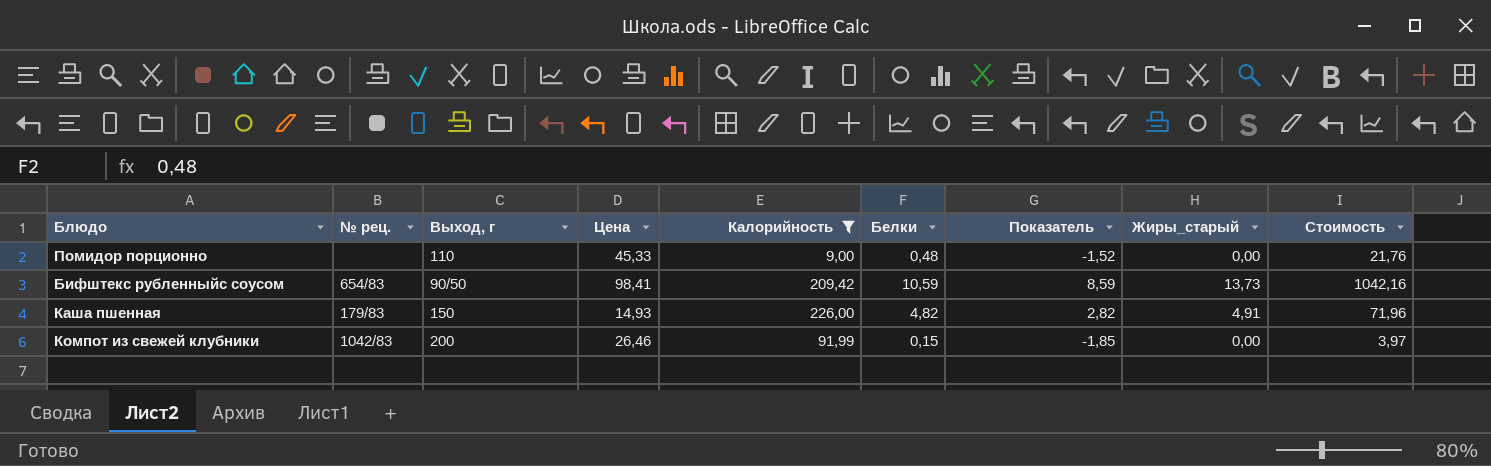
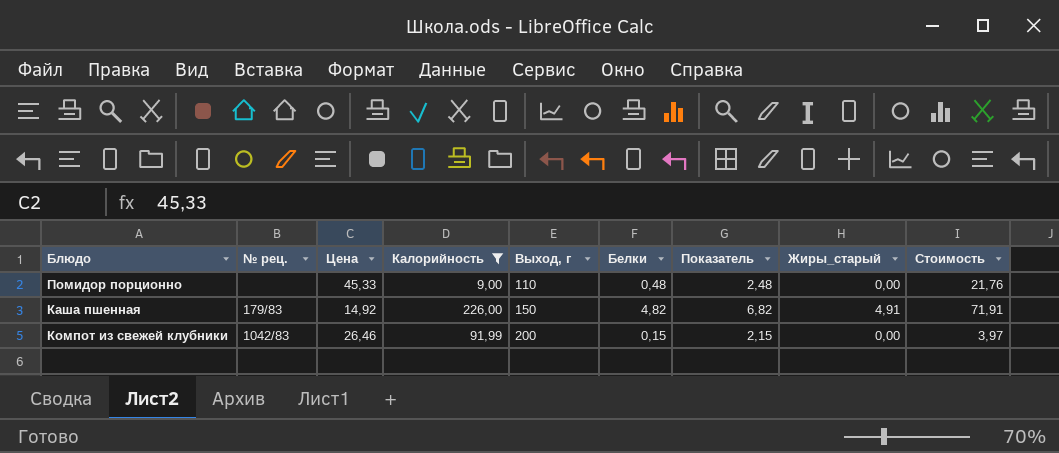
column Выход, г | position: 3 -> 5
column Показатель | formula: [Белки] - 2 -> [Белки] + 2
row Бифштекс рубленныйс соусом: 654/83 | 90/50 | 98,41 | 209,42 | 10,59 | 8,59 | 13,73 | 1042,16 -> none
Каша пшенная | Цена: 14,93 -> 14,92
Каша пшенная | Стоимость: 71,96 -> 71,91

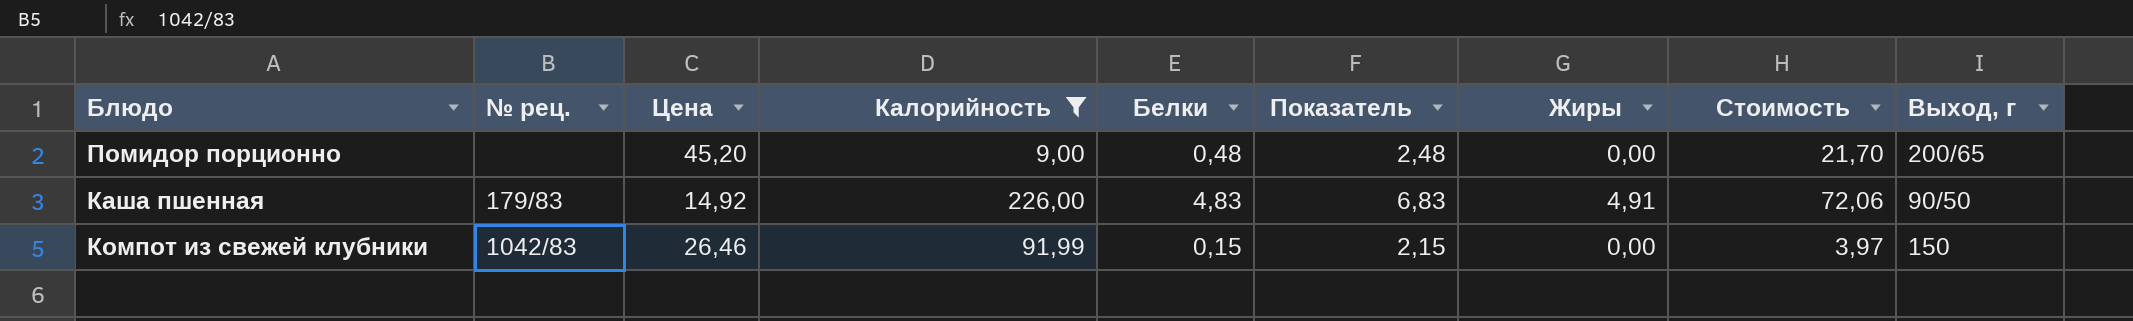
column name: Жиры_старый -> Жиры
column Выход, г | position: 5 -> 9
Помидор порционно | Цена: 45,33 -> 45,20
Помидор порционно | Стоимость: 21,76 -> 21,70
Помидор порционно | Выход, г: 110 -> 200/65
Каша пшенная | Белки: 4,82 -> 4,83
Каша пшенная | Показатель: 6,82 -> 6,83
Каша пшенная | Стоимость: 71,91 -> 72,06
Каша пшенная | Выход, г: 150 -> 90/50
Компот из свежей клубники | Выход, г: 200 -> 150

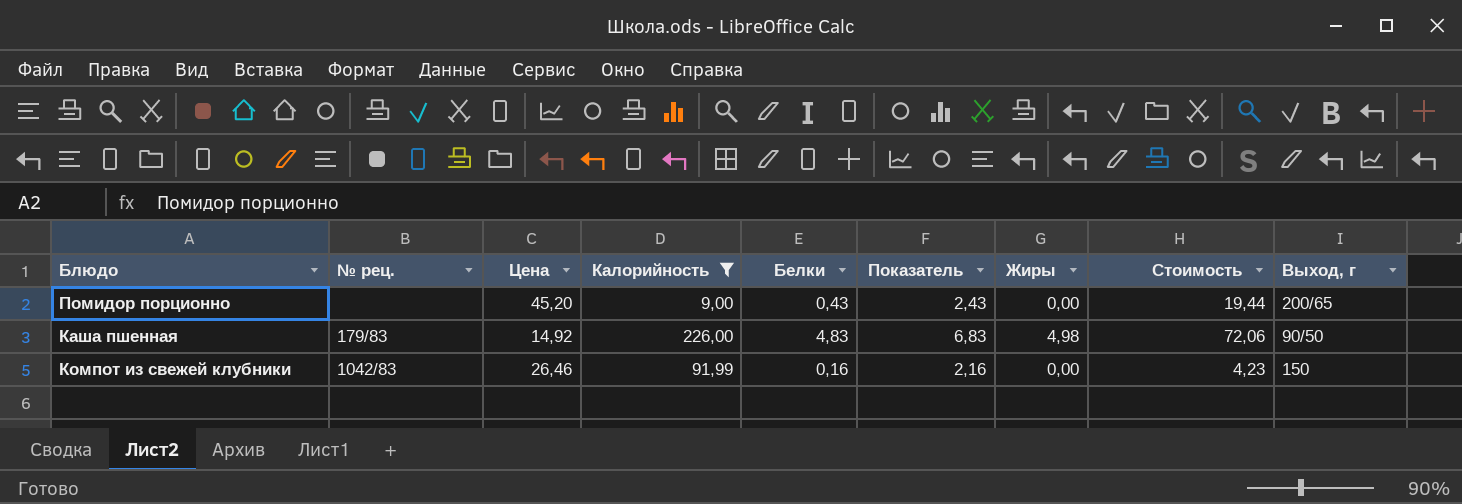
Помидор порционно | Белки: 0,48 -> 0,43
Помидор порционно | Показатель: 2,48 -> 2,43
Помидор порционно | Стоимость: 21,70 -> 19,44
Каша пшенная | Жиры: 4,91 -> 4,98
Компот из свежей клубники | Белки: 0,15 -> 0,16
Компот из свежей клубники | Показатель: 2,15 -> 2,16
Компот из свежей клубники | Стоимость: 3,97 -> 4,23

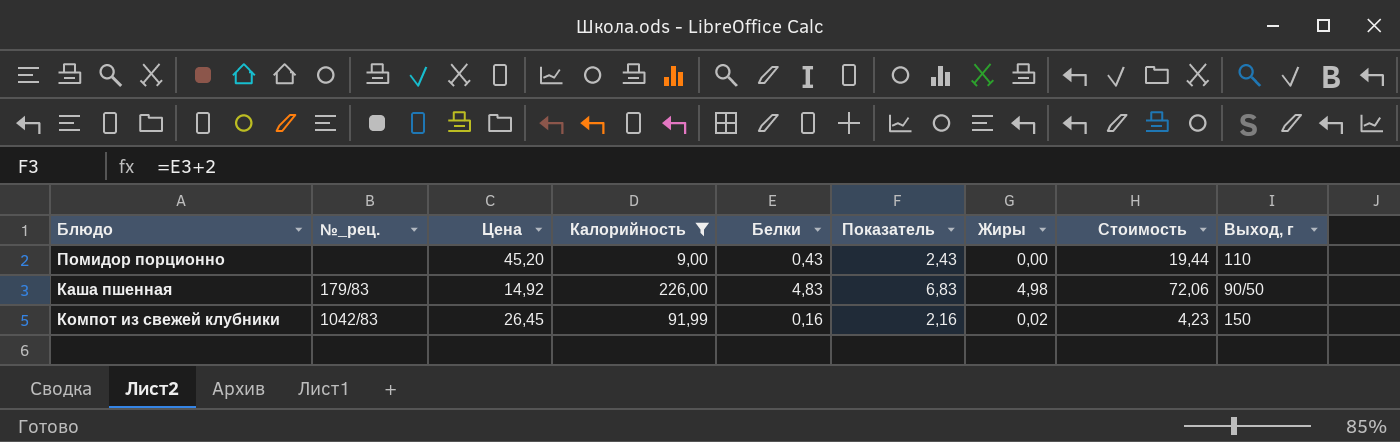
column name: № рец. -> №_рец.
Помидор порционно | Выход, г: 200/65 -> 110
Компот из свежей клубники | Цена: 26,46 -> 26,45
Компот из свежей клубники | Жиры: 0,00 -> 0,02

